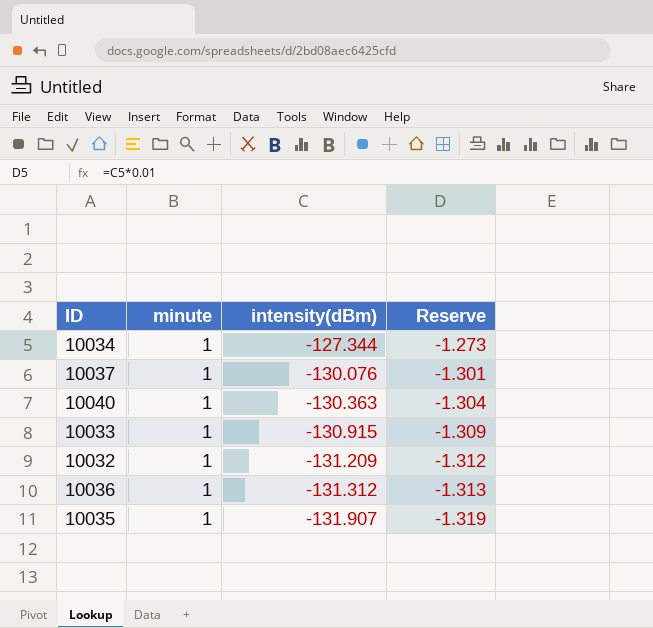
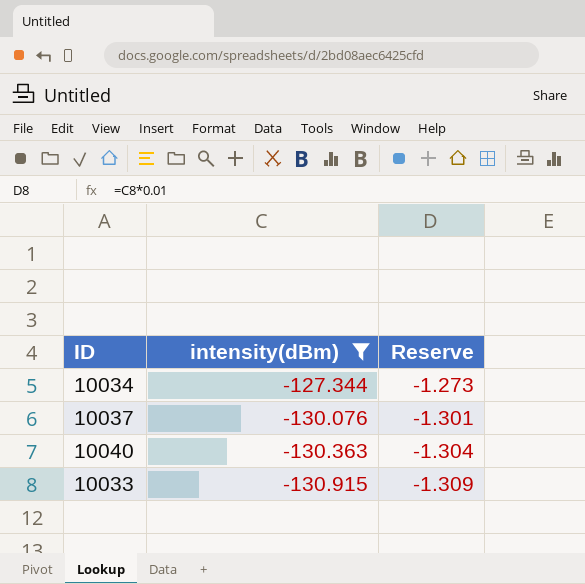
filter: none -> intensity(dBm) >= -130.915
column minute | position: 2 -> none

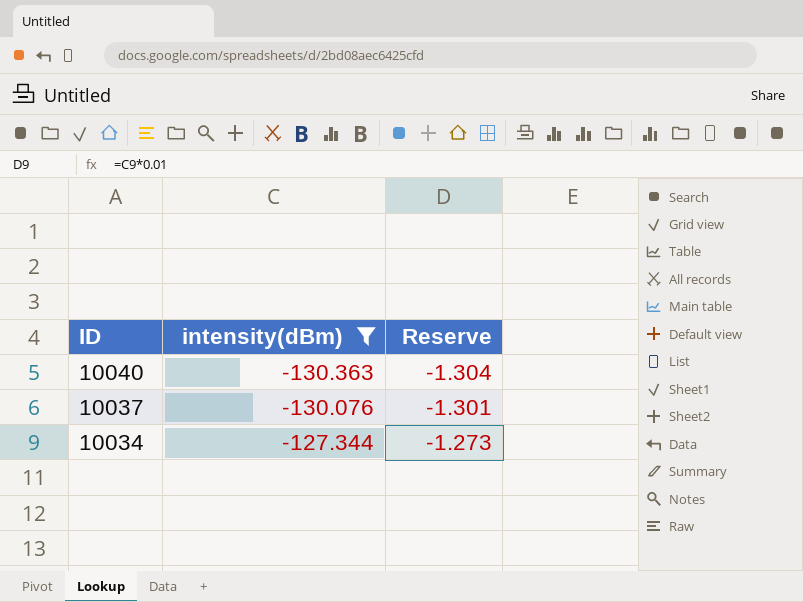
row order: intensity(dBm) descending -> ID descending
row 10033: -130.915 | -1.309 -> none

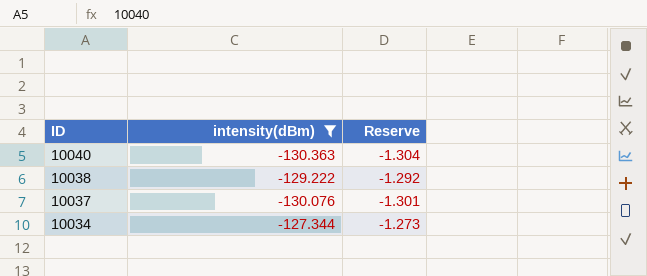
row 10038: none -> -129.222 | -1.292

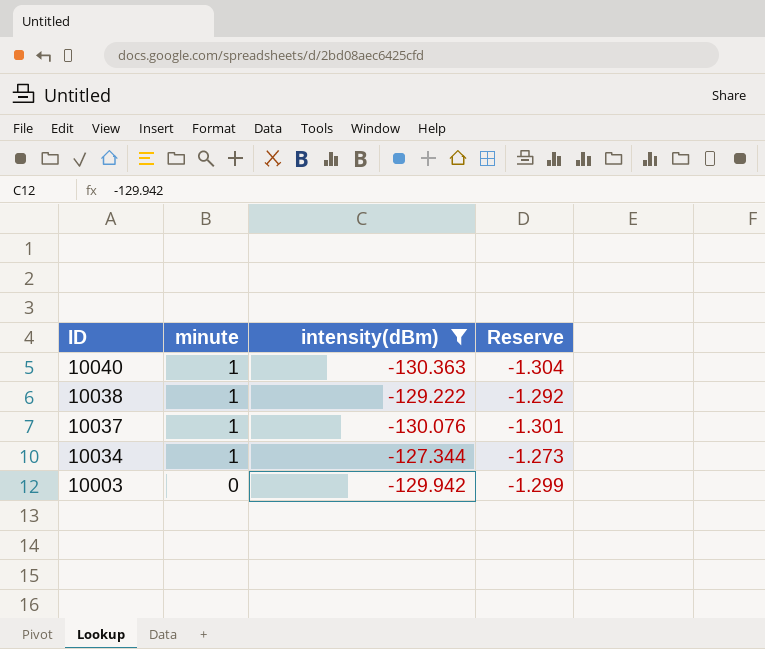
column minute | position: none -> 2
row 10003: none -> 0 | -129.942 | -1.299

